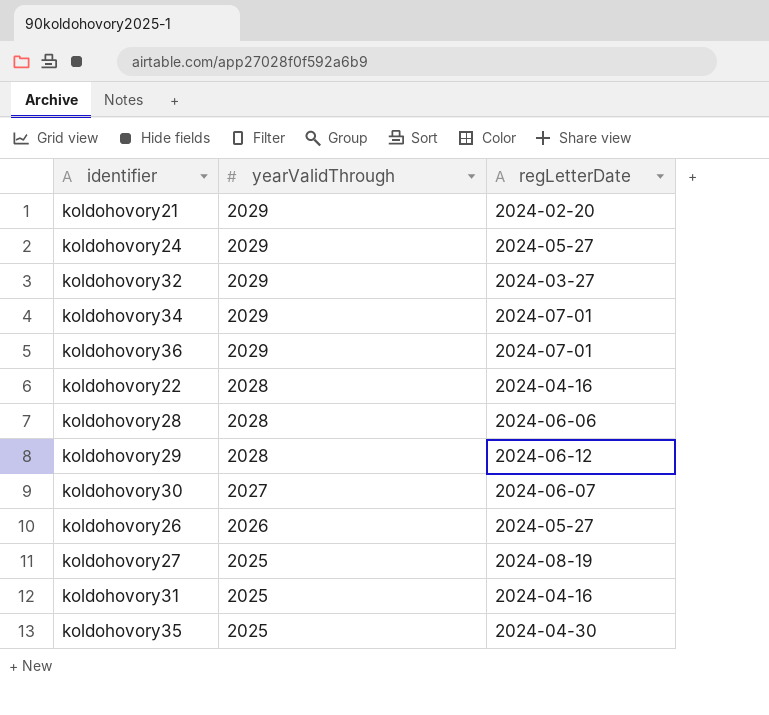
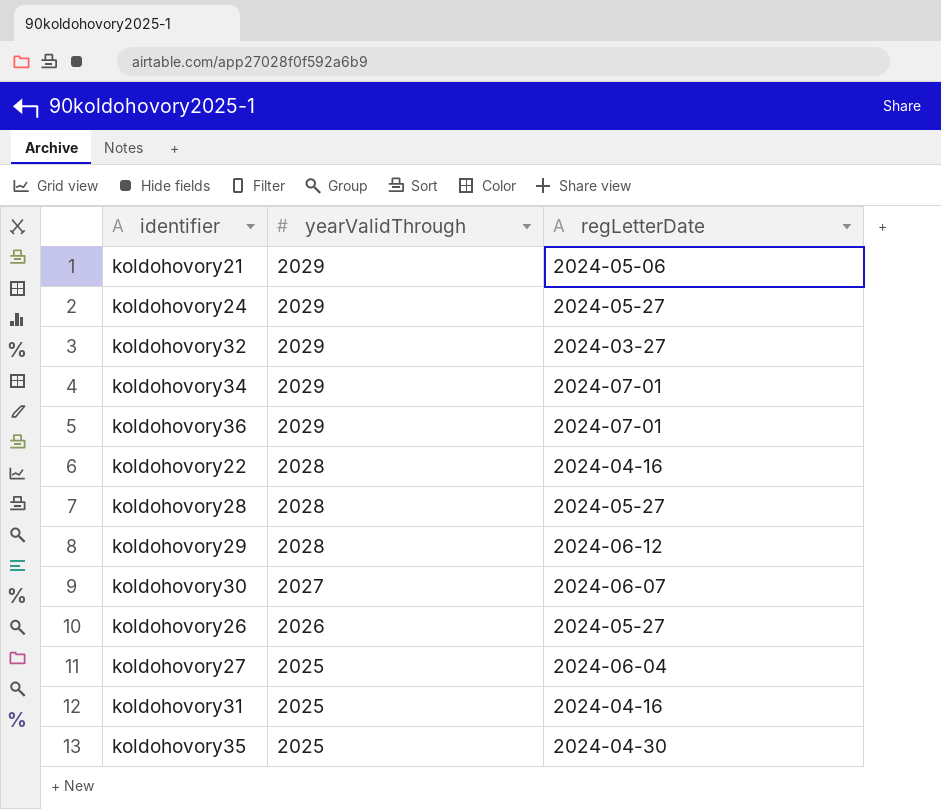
koldohovory21 | regLetterDate: 2024-02-20 -> 2024-05-06
koldohovory28 | regLetterDate: 2024-06-06 -> 2024-05-27
koldohovory27 | regLetterDate: 2024-08-19 -> 2024-06-04

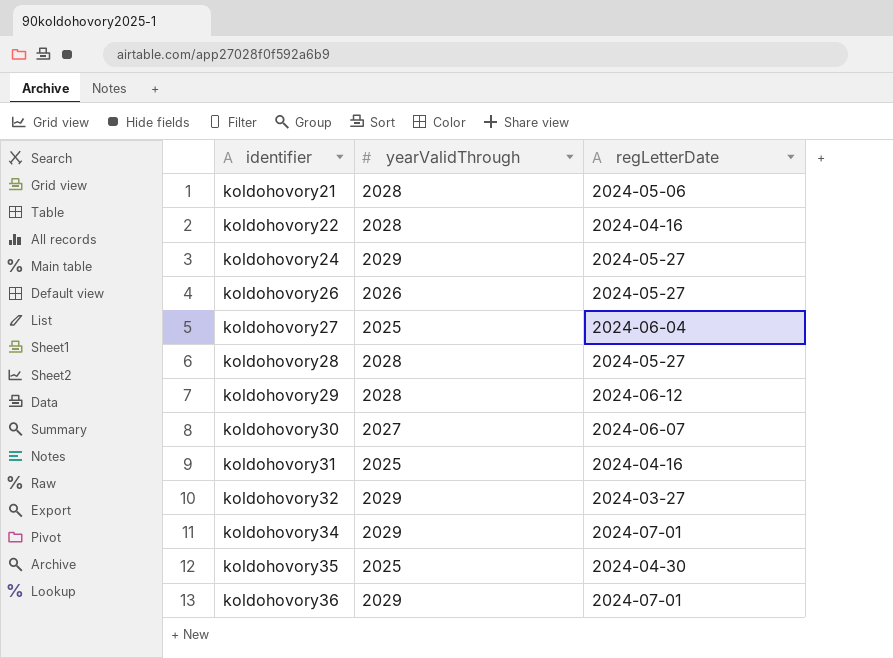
row order: yearValidThrough descending -> identifier ascending
koldohovory21 | yearValidThrough: 2029 -> 2028

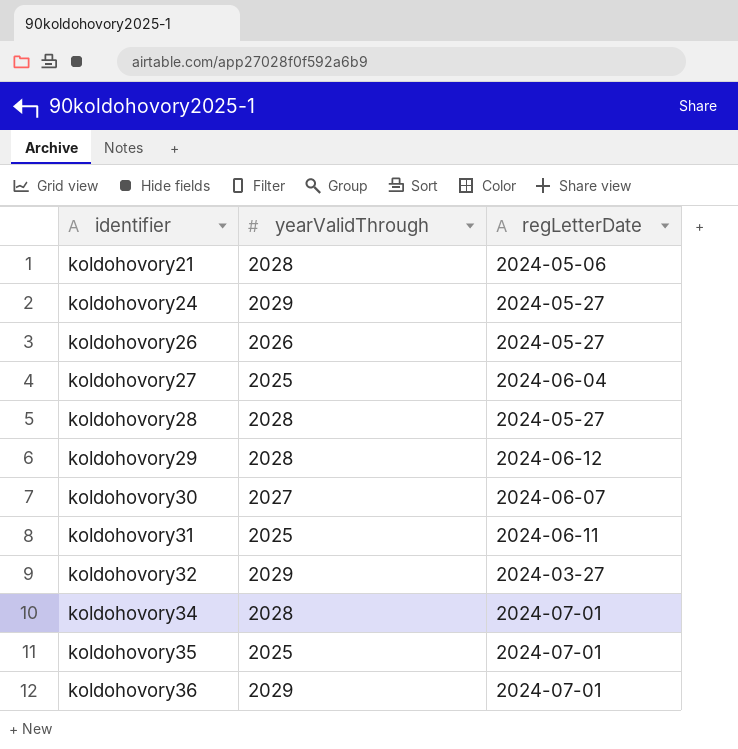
row koldohovory22: 2028 | 2024-04-16 -> none
koldohovory31 | regLetterDate: 2024-04-16 -> 2024-06-11
koldohovory34 | yearValidThrough: 2029 -> 2028
koldohovory35 | regLetterDate: 2024-04-30 -> 2024-07-01

